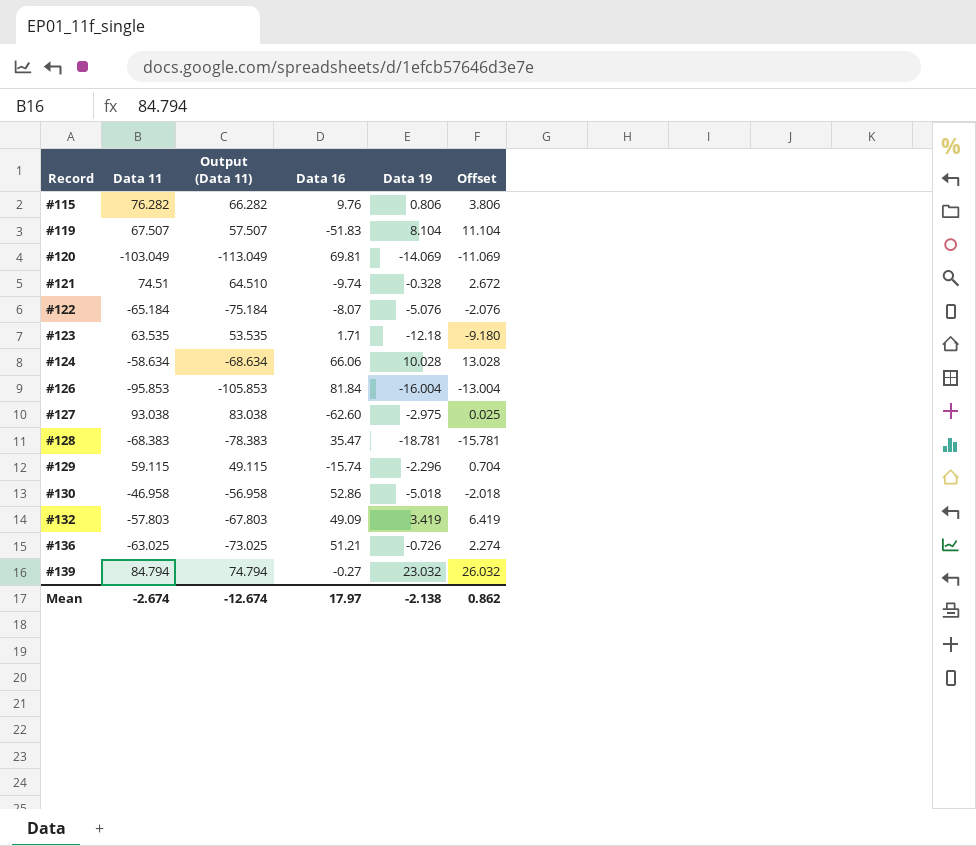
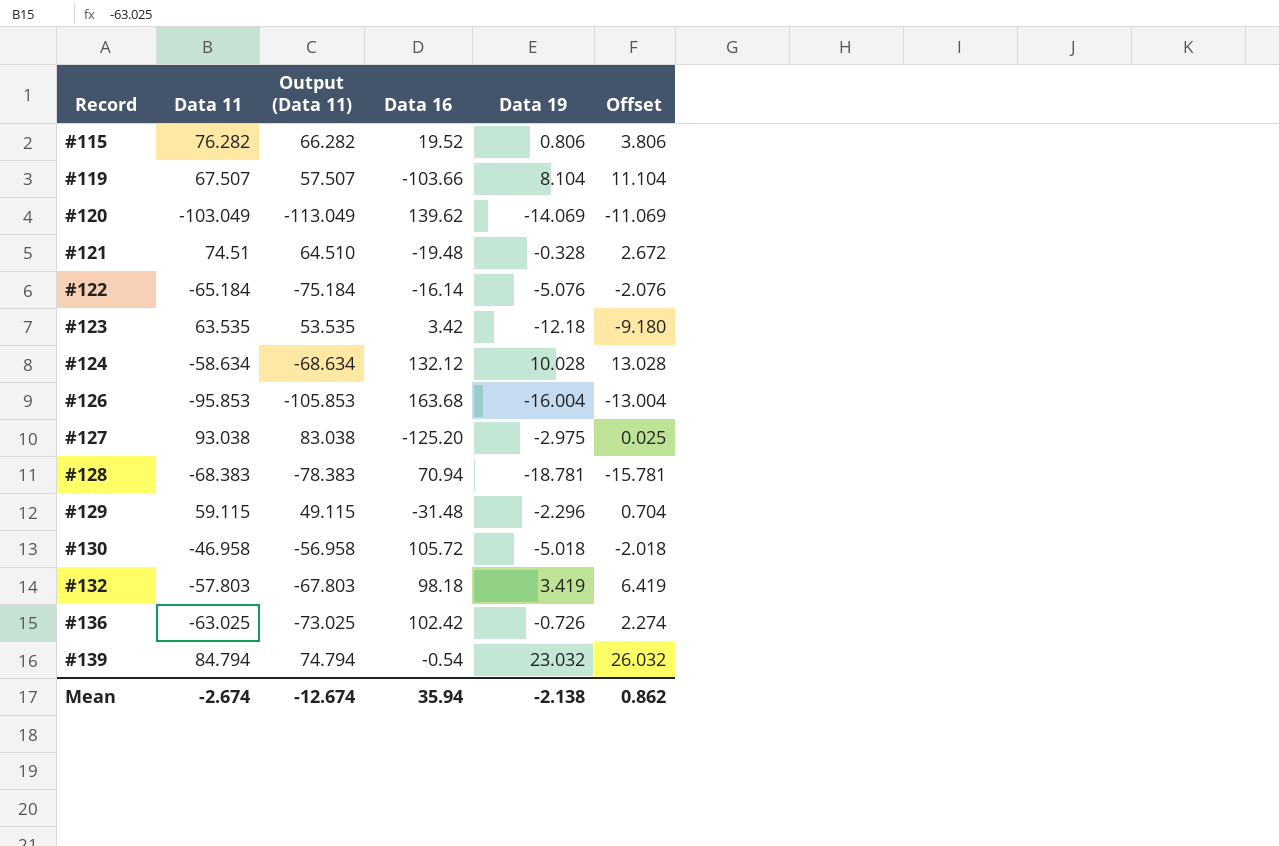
#115 | Data 16: 9.76 -> 19.52
#119 | Data 16: -51.83 -> -103.66
#120 | Data 16: 69.81 -> 139.62
#121 | Data 16: -9.74 -> -19.48
#122 | Data 16: -8.07 -> -16.14
#123 | Data 16: 1.71 -> 3.42
#124 | Data 16: 66.06 -> 132.12
#126 | Data 16: 81.84 -> 163.68
#127 | Data 16: -62.60 -> -125.20
#128 | Data 16: 35.47 -> 70.94
#129 | Data 16: -15.74 -> -31.48
#130 | Data 16: 52.86 -> 105.72
#132 | Data 16: 49.09 -> 98.18
#136 | Data 16: 51.21 -> 102.42
#139 | Data 16: -0.27 -> -0.54
Mean | Data 16: 17.97 -> 35.94

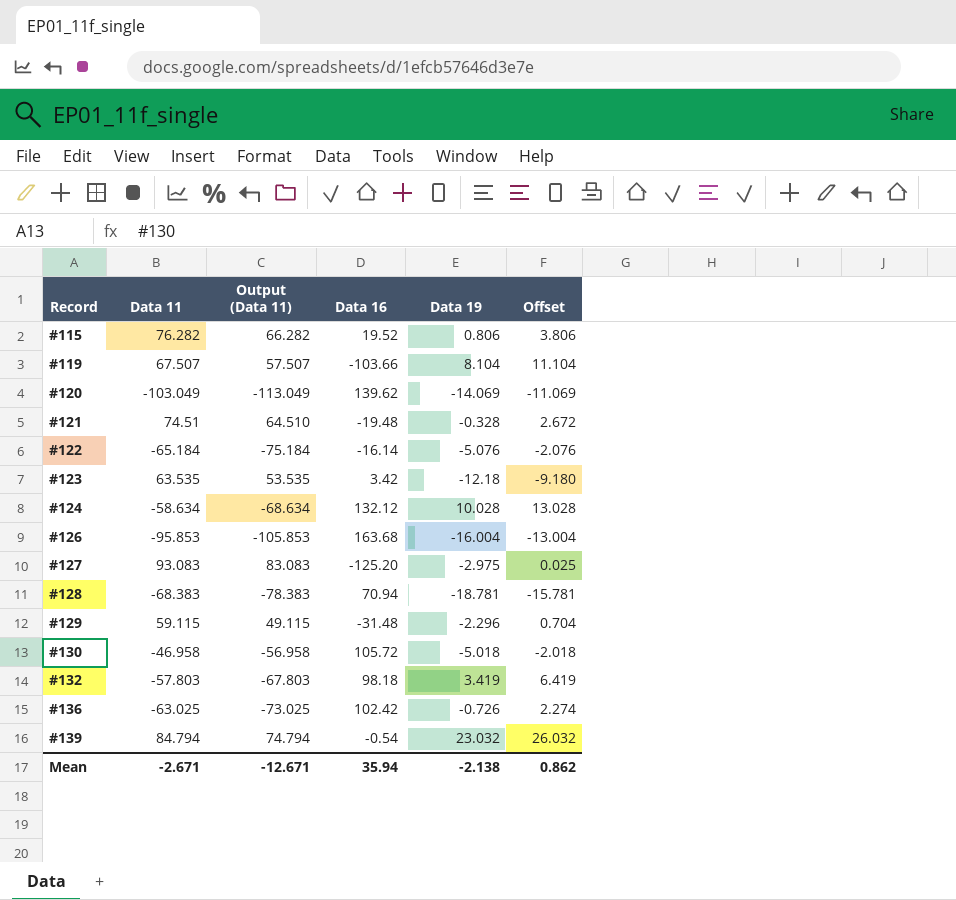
#127 | Data 11: 93.038 -> 93.083
#127 | Output (Data 11): 83.038 -> 83.083
Mean | Data 11: -2.674 -> -2.671
Mean | Output (Data 11): -12.674 -> -12.671

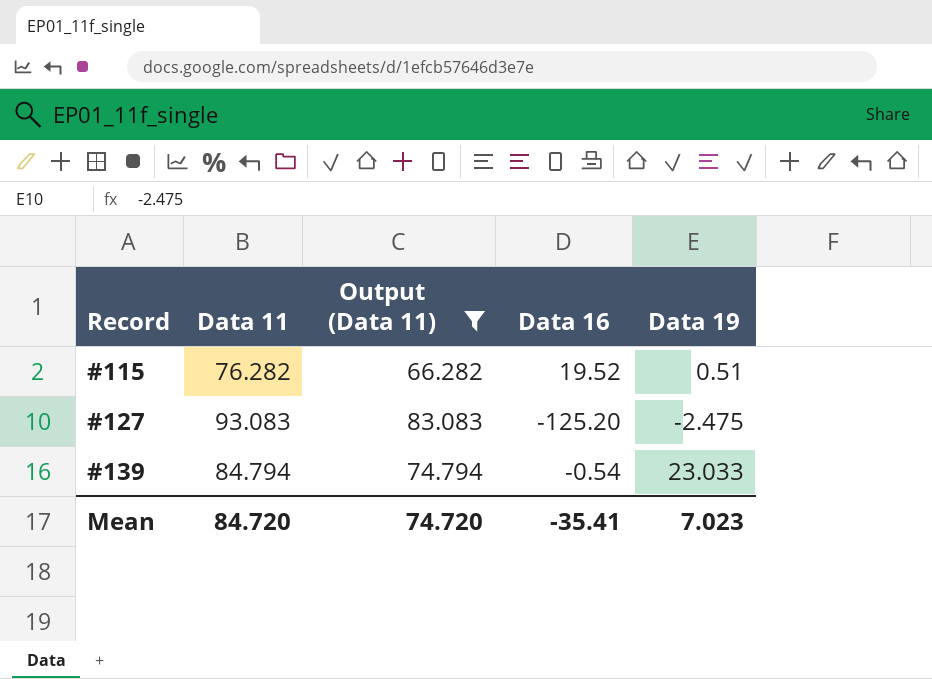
filter: none -> Output (Data 11) >= 66.282
column Offset | formula: [Data 19] + 3 -> none
#115 | Data 19: 0.806 -> 0.51
#127 | Data 19: -2.975 -> -2.475
#139 | Data 19: 23.032 -> 23.033
Mean | Data 11: -2.671 -> 84.720
Mean | Output (Data 11): -12.671 -> 74.720
Mean | Data 16: 35.94 -> -35.41
Mean | Data 19: -2.138 -> 7.023

